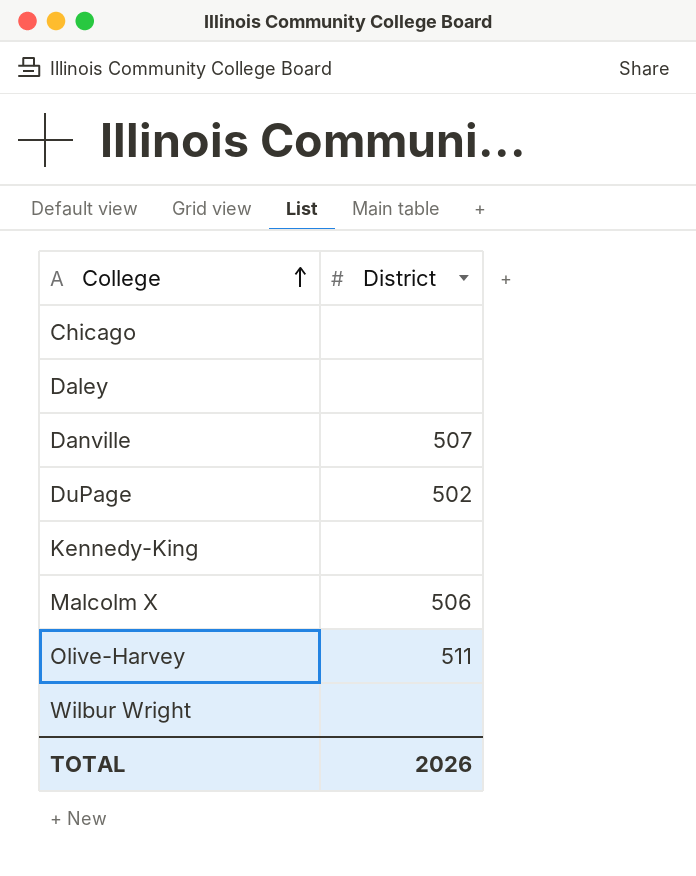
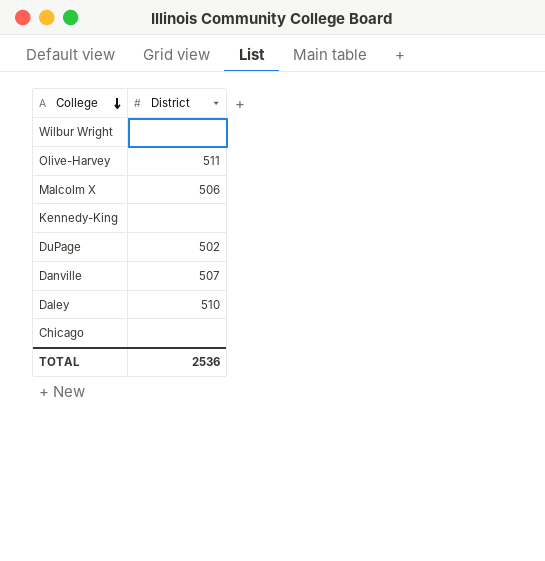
row order: College ascending -> College descending
Daley | District: none -> 510
TOTAL | District: 2026 -> 2536

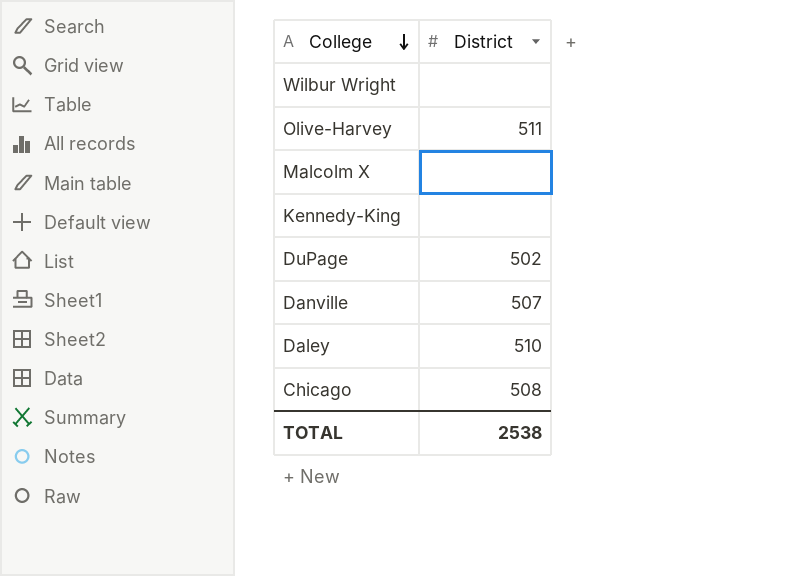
Malcolm X | District: 506 -> none
Chicago | District: none -> 508
TOTAL | District: 2536 -> 2538

